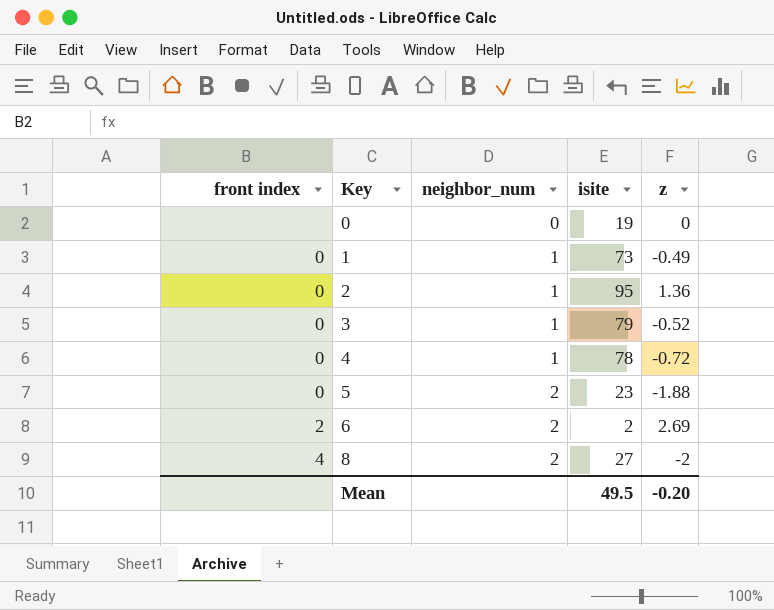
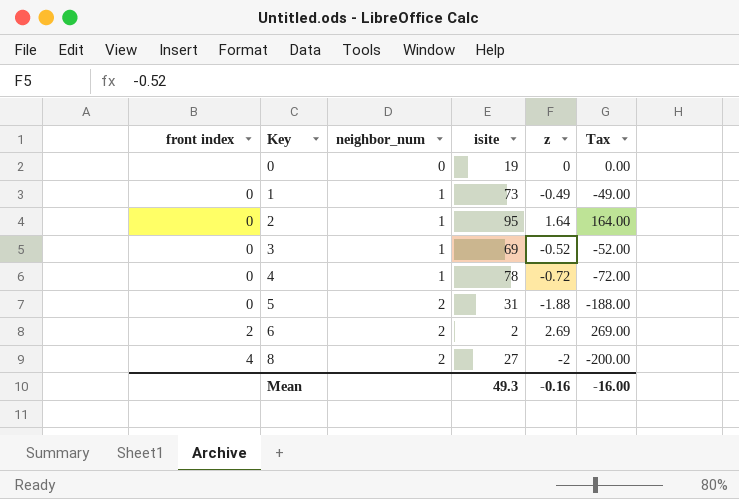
column Tax | formula: none -> [z] * 100
2 | z: 1.36 -> 1.64
3 | isite: 79 -> 69
5 | isite: 23 -> 31
Mean | isite: 49.5 -> 49.3
Mean | z: -0.20 -> -0.16

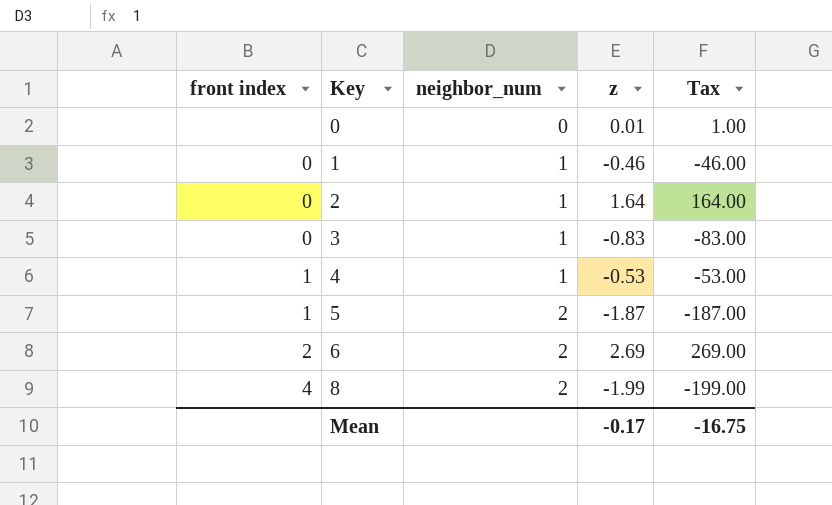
column isite | position: 4 -> none
0 | z: 0 -> 0.01
0 | Tax: 0.00 -> 1.00
1 | z: -0.49 -> -0.46
1 | Tax: -49.00 -> -46.00
3 | z: -0.52 -> -0.83
3 | Tax: -52.00 -> -83.00
4 | front index: 0 -> 1
4 | z: -0.72 -> -0.53
4 | Tax: -72.00 -> -53.00
5 | front index: 0 -> 1
5 | z: -1.88 -> -1.87
5 | Tax: -188.00 -> -187.00
8 | z: -2 -> -1.99
8 | Tax: -200.00 -> -199.00
Mean | z: -0.16 -> -0.17
Mean | Tax: -16.00 -> -16.75

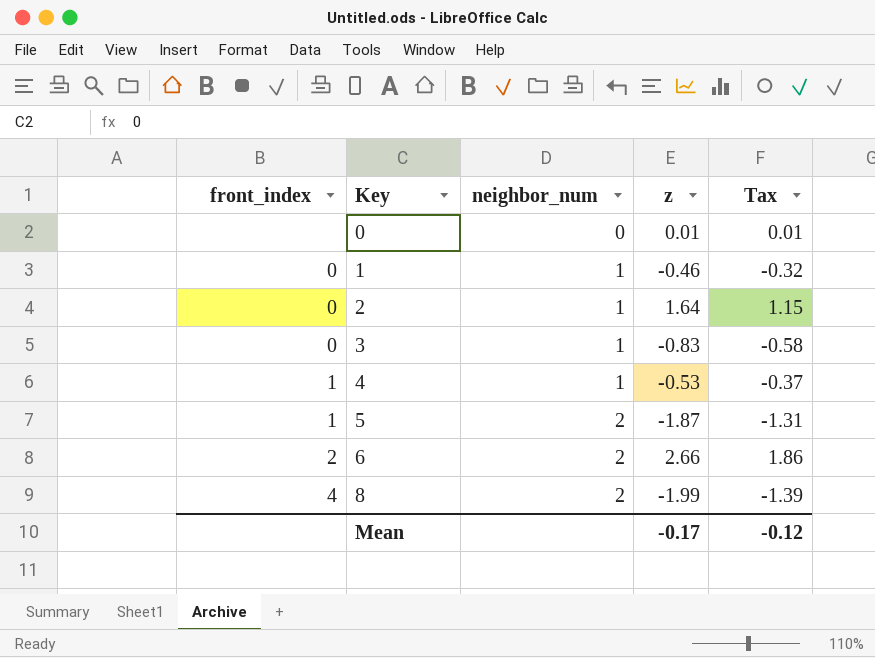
column name: front index -> front_index
column Tax | formula: [z] * 100 -> [z] * 0.7
6 | z: 2.69 -> 2.66
Mean | Tax: -16.75 -> -0.12

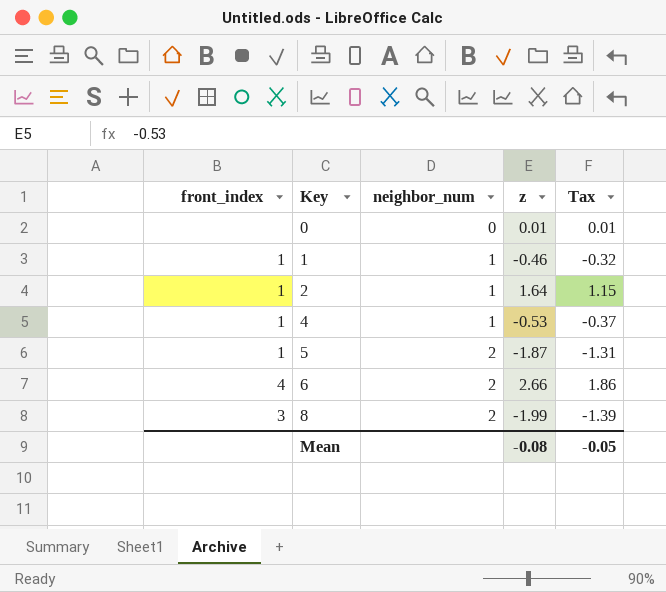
row 3: 0 | 1 | -0.83 | -0.58 -> none
1 | front_index: 0 -> 1
2 | front_index: 0 -> 1
6 | front_index: 2 -> 4
8 | front_index: 4 -> 3
Mean | z: -0.17 -> -0.08
Mean | Tax: -0.12 -> -0.05

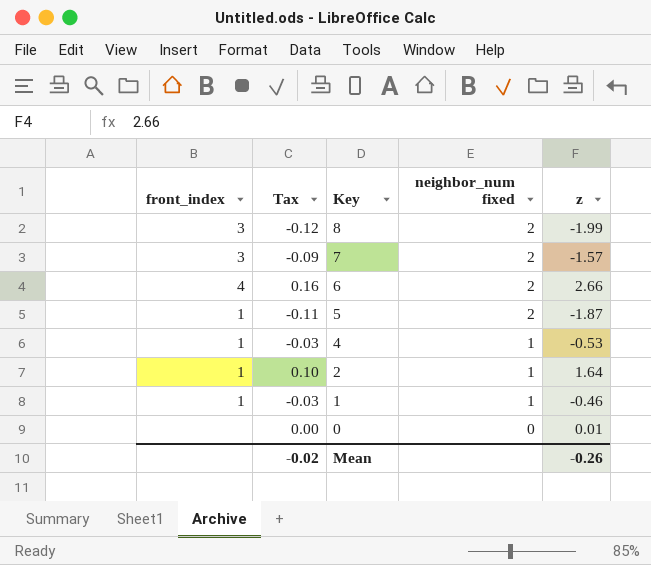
row order: Key ascending -> Key descending
column Tax | formula: [z] * 0.7 -> [z] * 0.06
column Tax | position: 5 -> 2
column name: neighbor_num -> neighbor_num fixed
row 7: none -> 3 | -0.09 | 2 | -1.57
Mean | Tax: -0.05 -> -0.02
Mean | z: -0.08 -> -0.26

